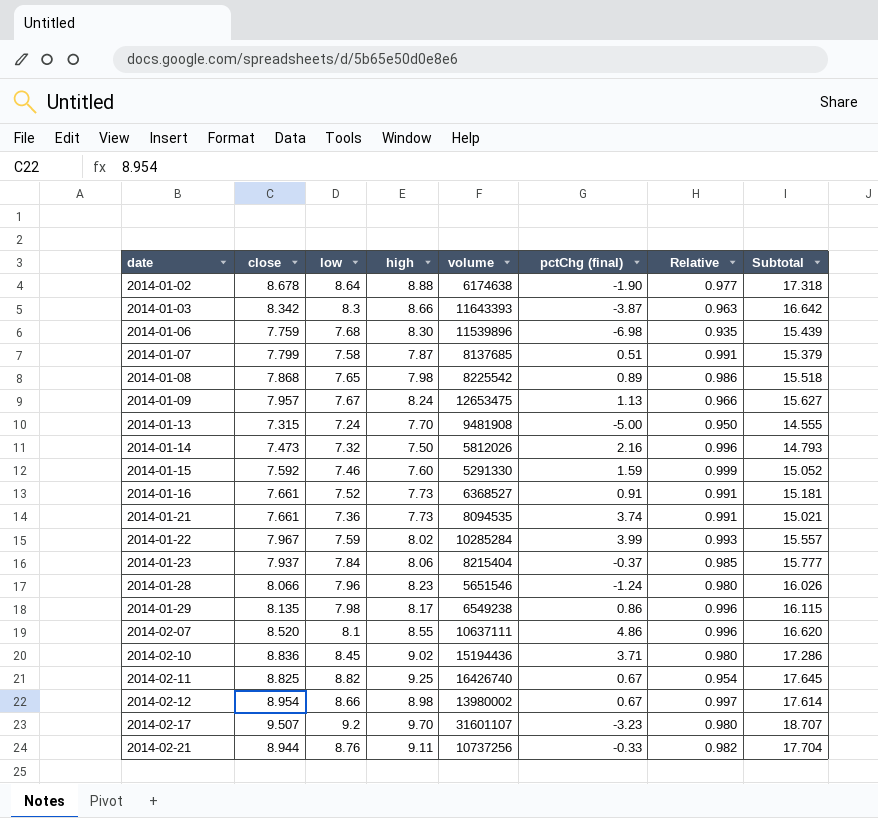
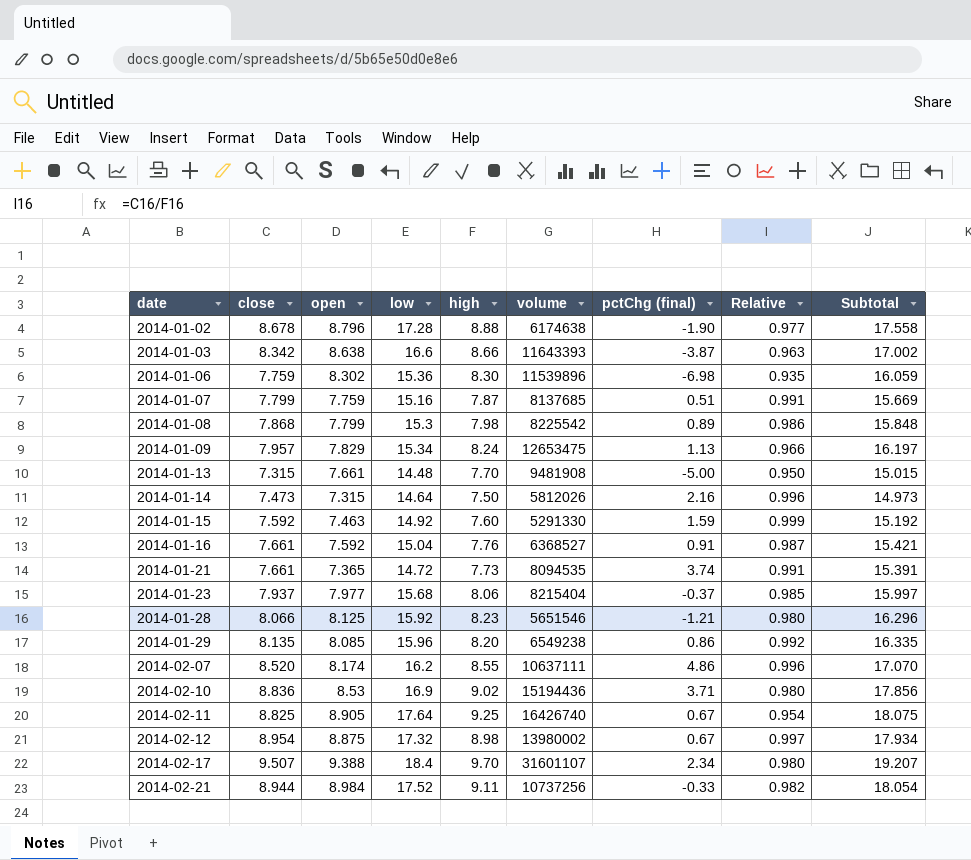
column open | position: none -> 3
column Subtotal | formula: [close] + [low] -> [close] + [high]
row 2014-01-22: 7.967 | 7.59 | 8.02 | 10285284 | 3.99 | 0.993 | 15.557 -> none
2014-01-02 | low: 8.64 -> 17.28
2014-01-03 | low: 8.3 -> 16.6
2014-01-06 | low: 7.68 -> 15.36
2014-01-07 | low: 7.58 -> 15.16
2014-01-08 | low: 7.65 -> 15.3
2014-01-09 | low: 7.67 -> 15.34
2014-01-13 | low: 7.24 -> 14.48
2014-01-14 | low: 7.32 -> 14.64
2014-01-15 | low: 7.46 -> 14.92
2014-01-16 | low: 7.52 -> 15.04
2014-01-16 | high: 7.73 -> 7.76
2014-01-16 | Relative: 0.991 -> 0.987
2014-01-21 | low: 7.36 -> 14.72
2014-01-23 | low: 7.84 -> 15.68
2014-01-28 | low: 7.96 -> 15.92
2014-01-28 | pctChg (final): -1.24 -> -1.21
2014-01-29 | low: 7.98 -> 15.96
2014-01-29 | high: 8.17 -> 8.20
2014-01-29 | Relative: 0.996 -> 0.992
2014-02-07 | low: 8.1 -> 16.2
2014-02-10 | low: 8.45 -> 16.9
2014-02-11 | low: 8.82 -> 17.64
2014-02-12 | low: 8.66 -> 17.32
2014-02-17 | low: 9.2 -> 18.4
2014-02-17 | pctChg (final): -3.23 -> 2.34
2014-02-21 | low: 8.76 -> 17.52

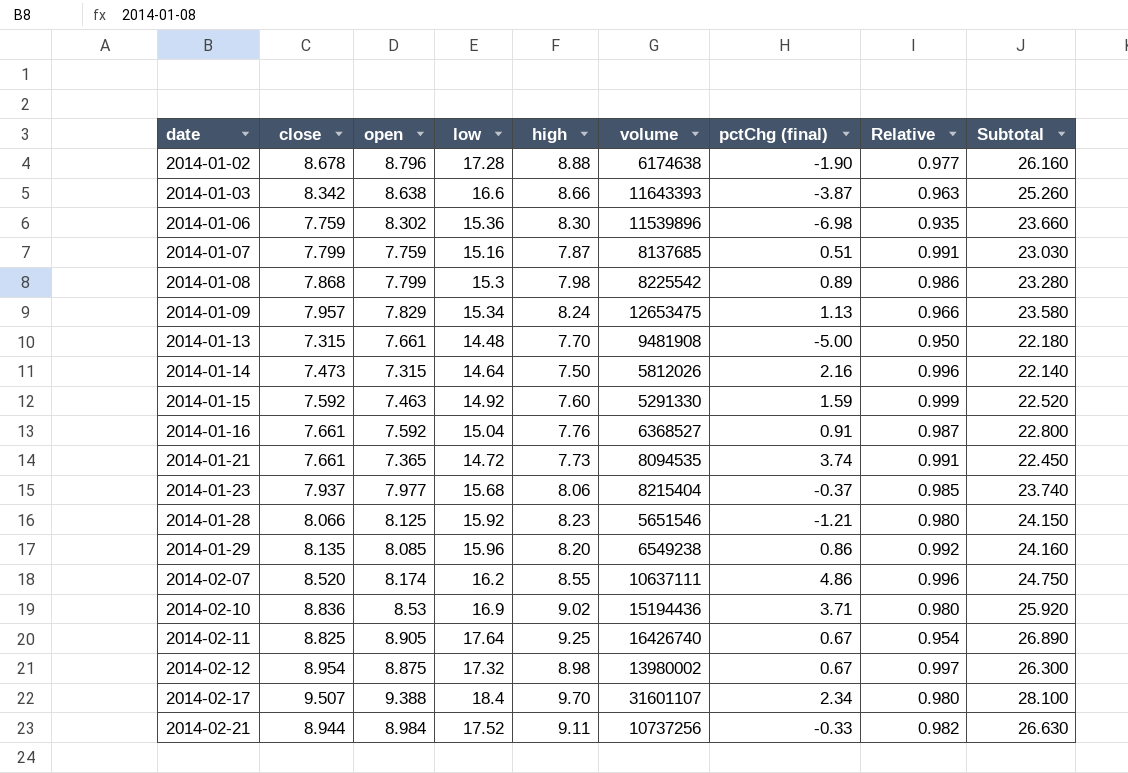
column Subtotal | formula: [close] + [high] -> [low] + [high]

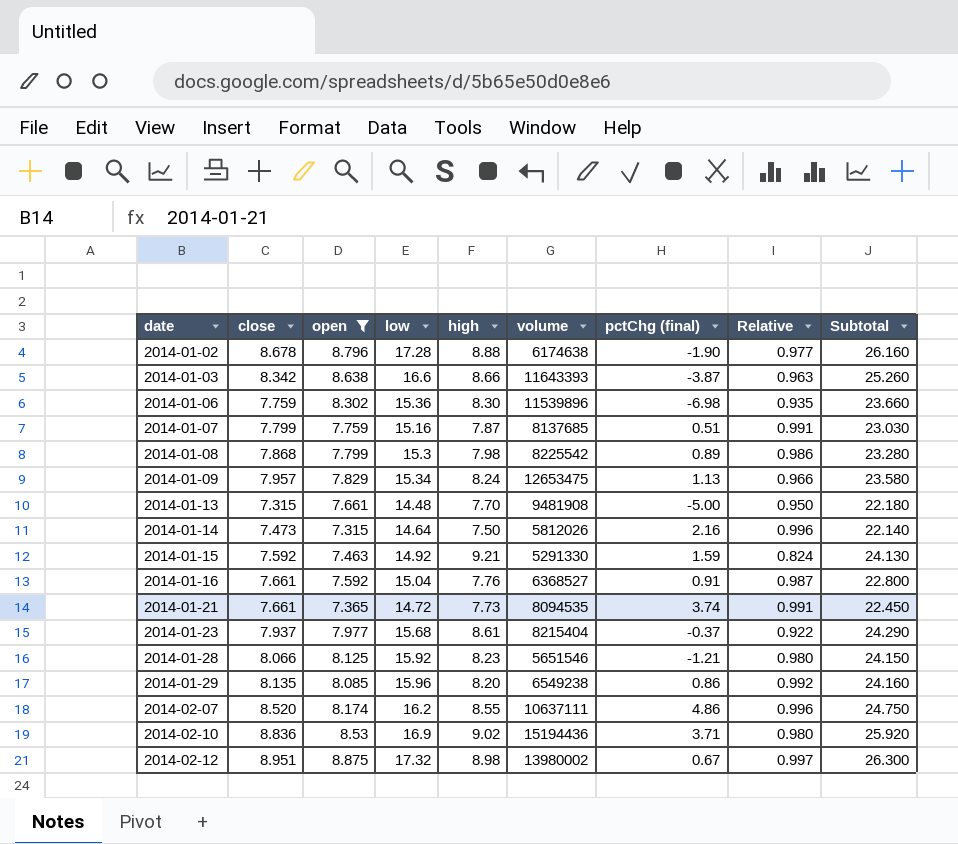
filter: none -> open <= 8.875
2014-01-15 | high: 7.60 -> 9.21
2014-01-15 | Relative: 0.999 -> 0.824
2014-01-15 | Subtotal: 22.520 -> 24.130
2014-01-23 | high: 8.06 -> 8.61
2014-01-23 | Relative: 0.985 -> 0.922
2014-01-23 | Subtotal: 23.740 -> 24.290
2014-02-12 | close: 8.954 -> 8.951

